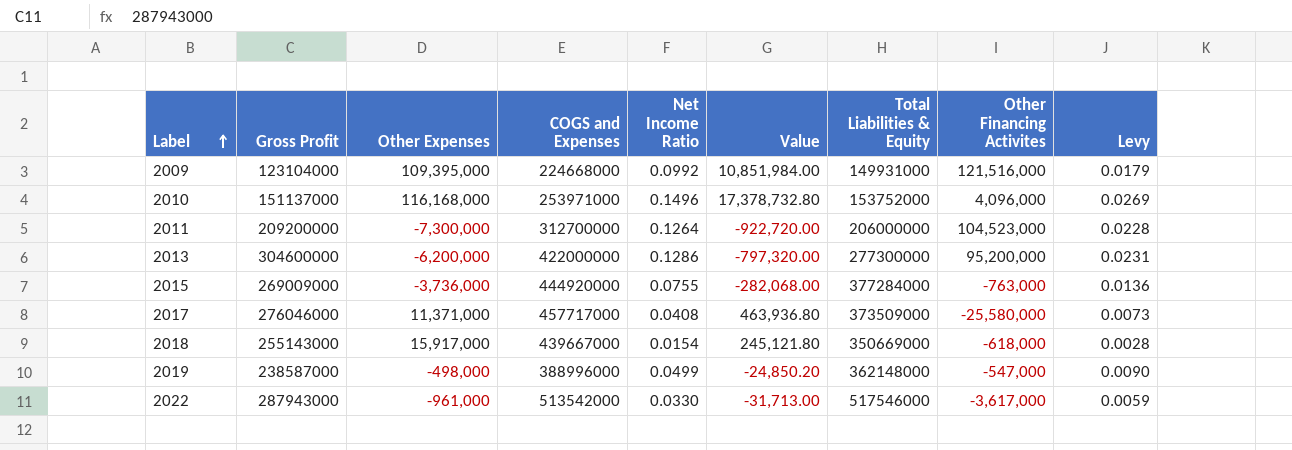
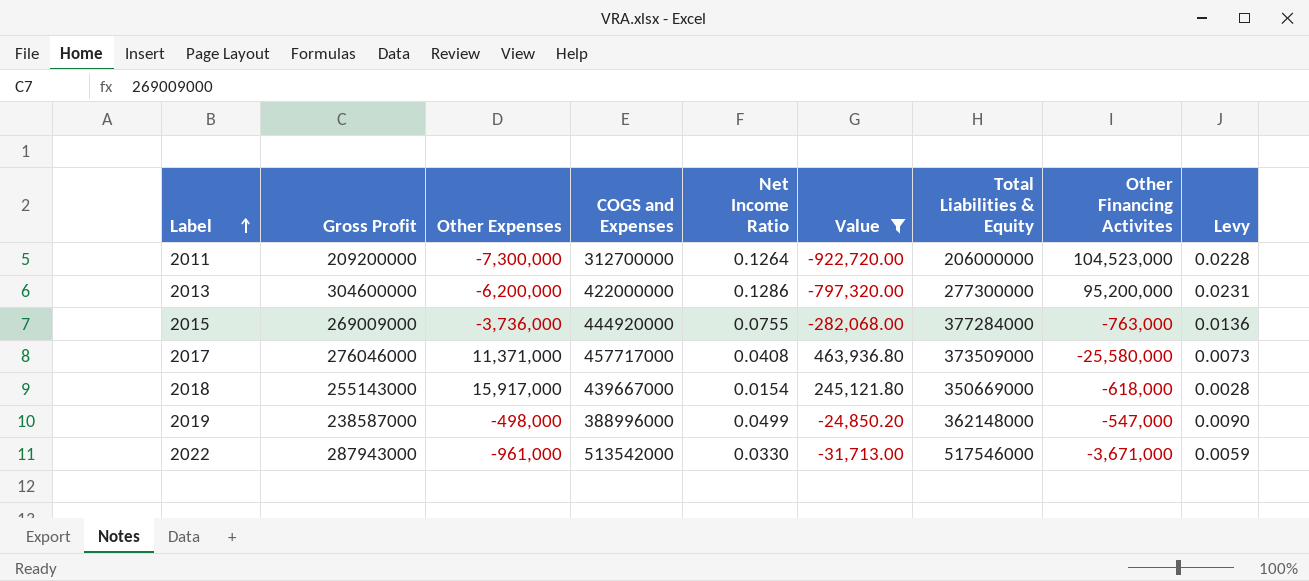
filter: none -> Value <= 463,936.80
2022 | Other Financing Activites: -3,617,000 -> -3,671,000

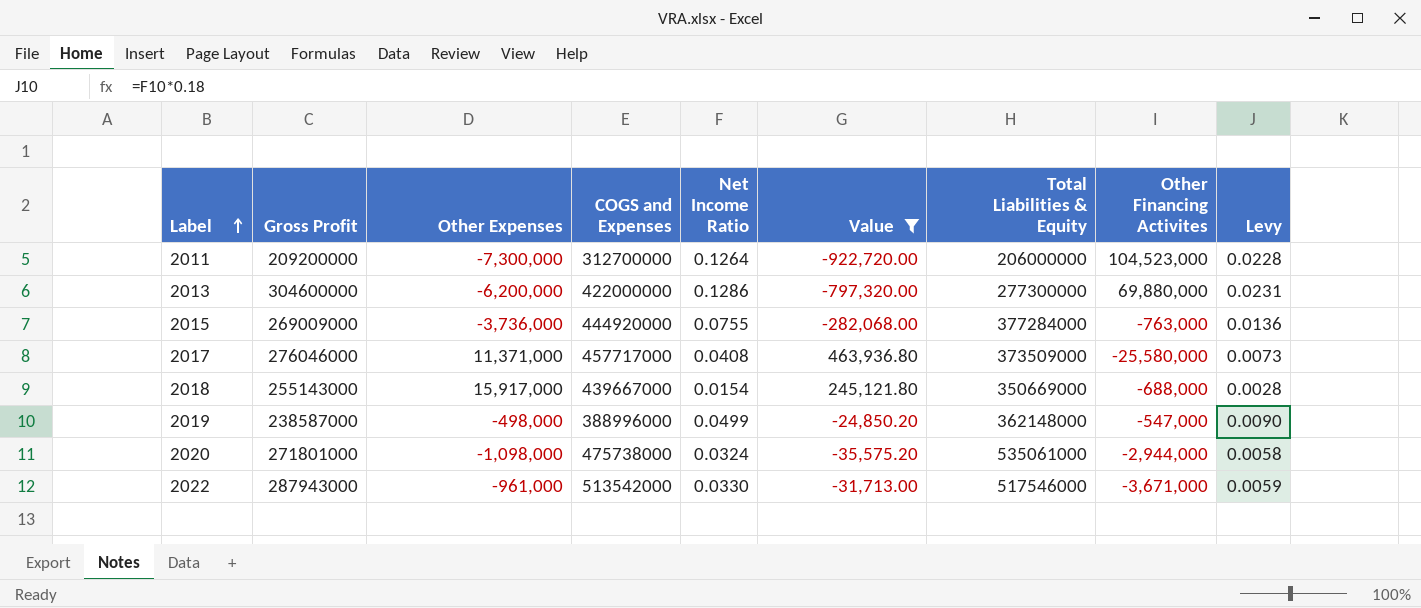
2013 | Other Financing Activites: 95,200,000 -> 69,880,000
2018 | Other Financing Activites: -618,000 -> -688,000
row 2020: none -> 271801000 | -1,098,000 | 475738000 | 0.0324 | -35,575.20 | 535061000 | -2,944,000 | 0.0058

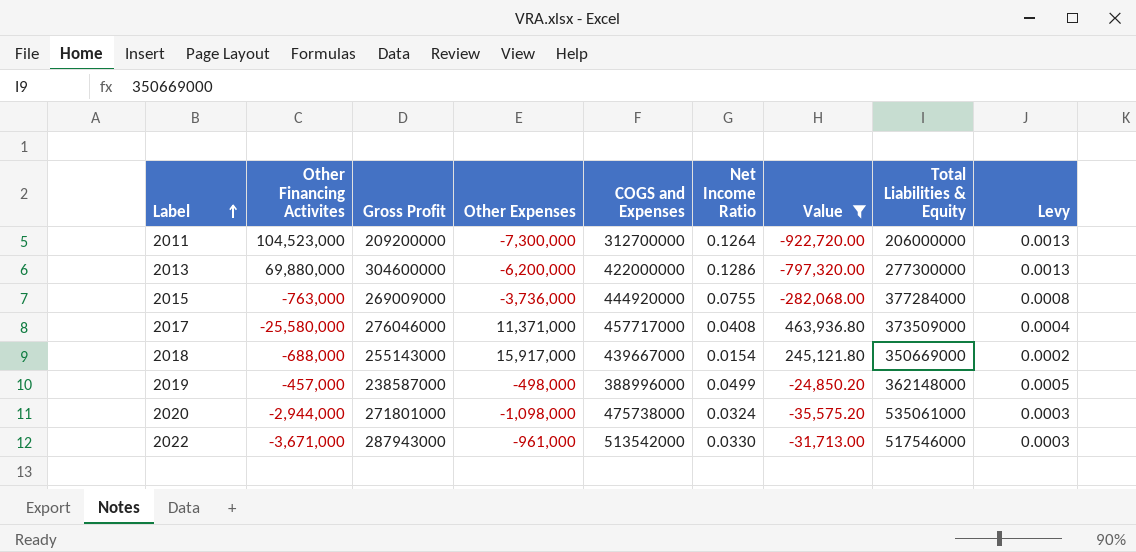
column Other Financing Activites | position: 8 -> 2
column Levy | formula: [Net Income Ratio] * 0.18 -> [Net Income Ratio] * 0.01
2019 | Other Financing Activites: -547,000 -> -457,000

